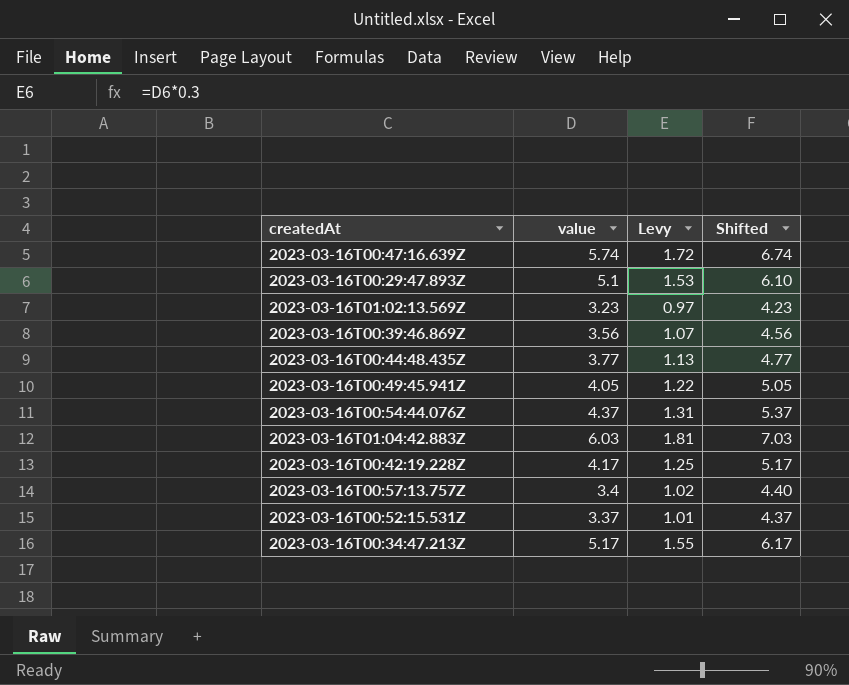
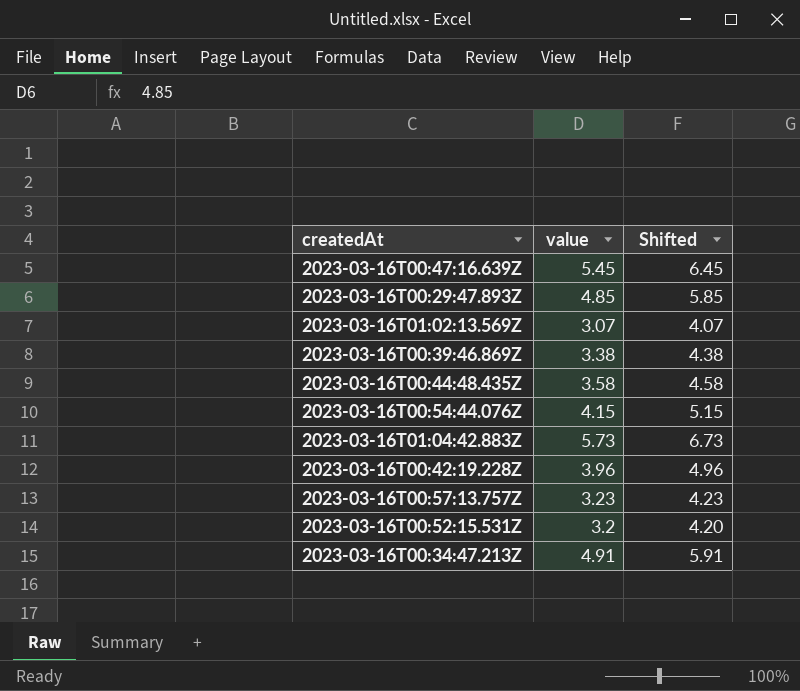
column Levy | formula: [value] * 0.3 -> none
row 2023-03-16T00:49:45.941Z: 4.05 | 1.22 | 5.05 -> none
2023-03-16T00:47:16.639Z | value: 5.74 -> 5.45
2023-03-16T00:47:16.639Z | Shifted: 6.74 -> 6.45
2023-03-16T00:29:47.893Z | value: 5.1 -> 4.85
2023-03-16T00:29:47.893Z | Shifted: 6.10 -> 5.85
2023-03-16T01:02:13.569Z | value: 3.23 -> 3.07
2023-03-16T01:02:13.569Z | Shifted: 4.23 -> 4.07
2023-03-16T00:39:46.869Z | value: 3.56 -> 3.38
2023-03-16T00:39:46.869Z | Shifted: 4.56 -> 4.38
2023-03-16T00:44:48.435Z | value: 3.77 -> 3.58
2023-03-16T00:44:48.435Z | Shifted: 4.77 -> 4.58
2023-03-16T00:54:44.076Z | value: 4.37 -> 4.15
2023-03-16T00:54:44.076Z | Shifted: 5.37 -> 5.15
2023-03-16T01:04:42.883Z | value: 6.03 -> 5.73
2023-03-16T01:04:42.883Z | Shifted: 7.03 -> 6.73
2023-03-16T00:42:19.228Z | value: 4.17 -> 3.96
2023-03-16T00:42:19.228Z | Shifted: 5.17 -> 4.96
2023-03-16T00:57:13.757Z | value: 3.4 -> 3.23
2023-03-16T00:57:13.757Z | Shifted: 4.40 -> 4.23
2023-03-16T00:52:15.531Z | value: 3.37 -> 3.2
2023-03-16T00:52:15.531Z | Shifted: 4.37 -> 4.20
2023-03-16T00:34:47.213Z | value: 5.17 -> 4.91
2023-03-16T00:34:47.213Z | Shifted: 6.17 -> 5.91

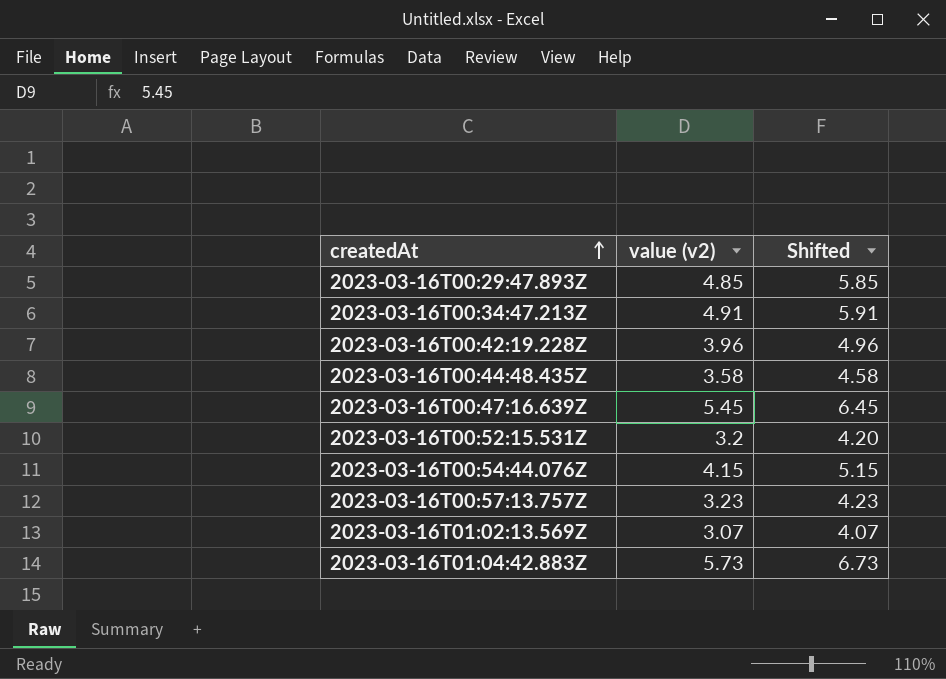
row order: none -> createdAt ascending
column name: value -> value (v2)
row 2023-03-16T00:39:46.869Z: 3.38 | 4.38 -> none

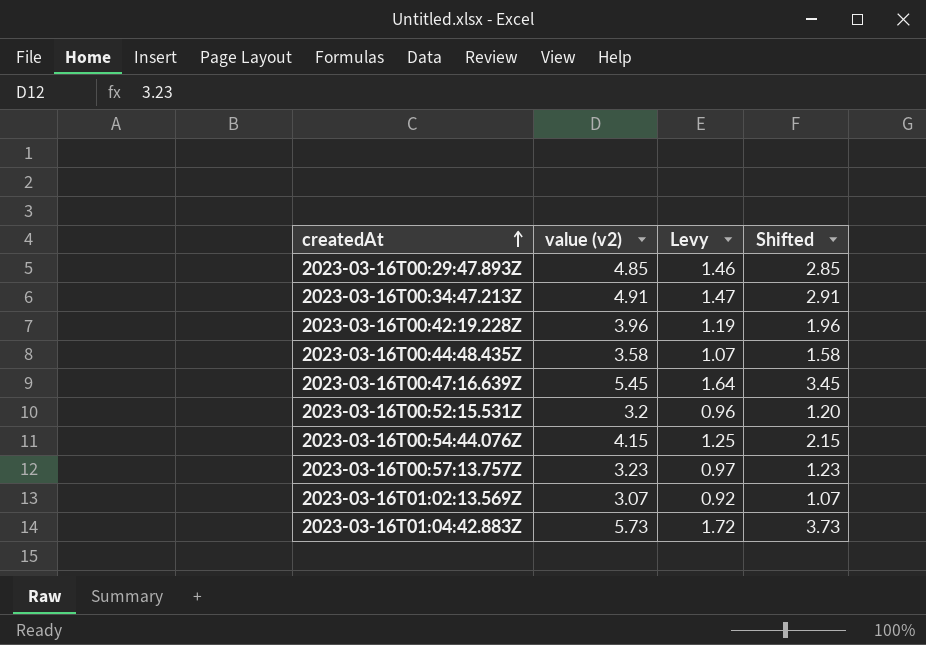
column Levy | formula: none -> [value (v2)] * 0.3
column Shifted | formula: [value (v2)] + 1 -> [value (v2)] - 2

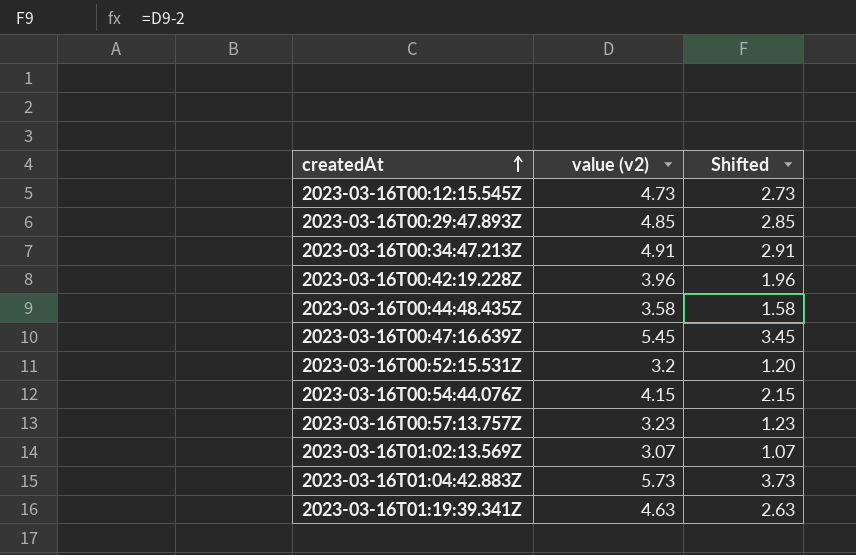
column Levy | formula: [value (v2)] * 0.3 -> none
row 2023-03-16T00:12:15.545Z: none -> 4.73 | 2.73
row 2023-03-16T01:19:39.341Z: none -> 4.63 | 2.63

